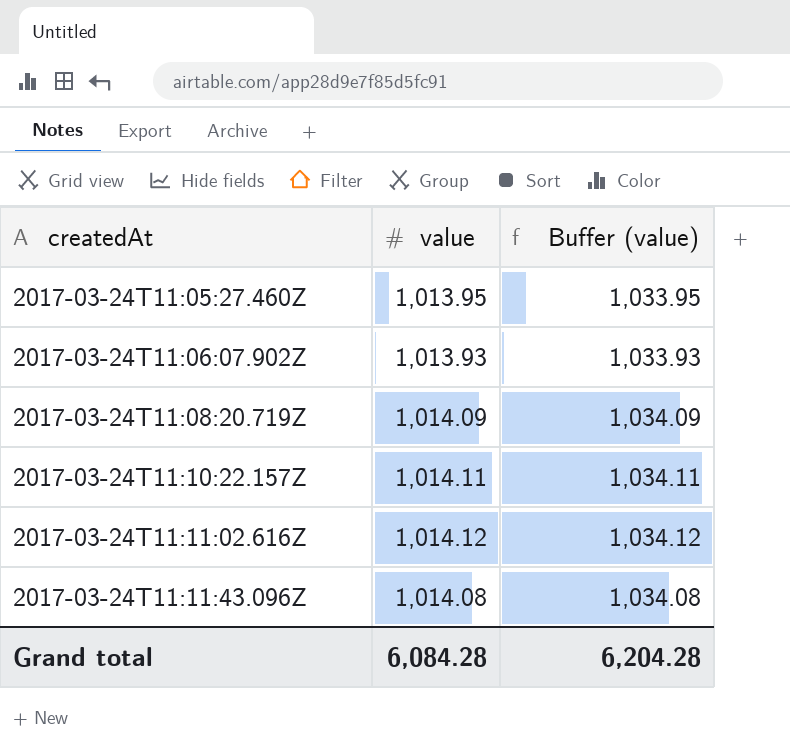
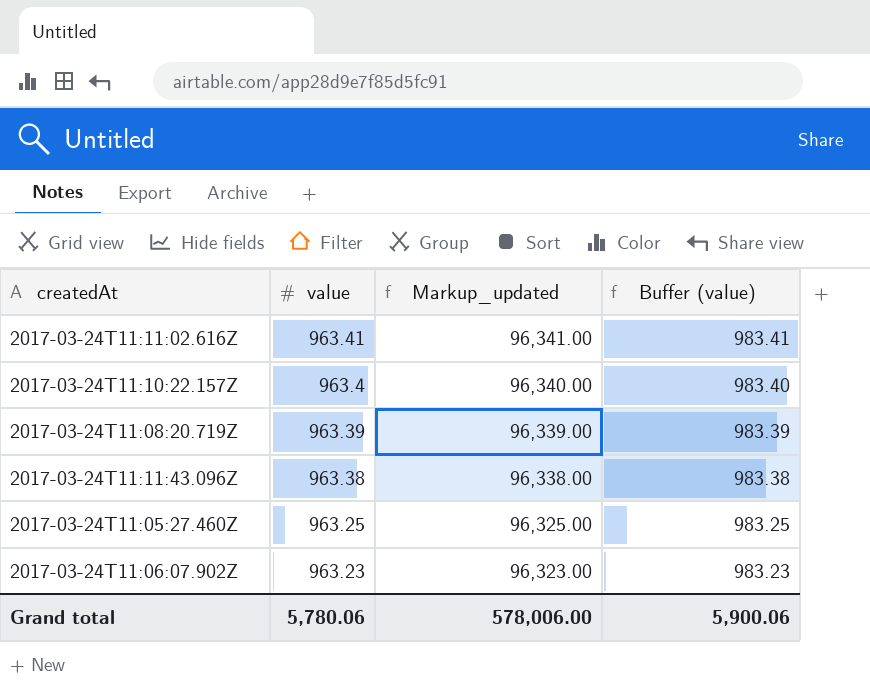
row order: createdAt ascending -> value descending
column Markup_updated | formula: none -> [value] * 100
2017-03-24T11:11:02.616Z | value: 1,014.12 -> 963.41
2017-03-24T11:11:02.616Z | Buffer (value): 1,034.12 -> 983.41
2017-03-24T11:10:22.157Z | value: 1,014.11 -> 963.4
2017-03-24T11:10:22.157Z | Buffer (value): 1,034.11 -> 983.40
2017-03-24T11:08:20.719Z | value: 1,014.09 -> 963.39
2017-03-24T11:08:20.719Z | Buffer (value): 1,034.09 -> 983.39
2017-03-24T11:11:43.096Z | value: 1,014.08 -> 963.38
2017-03-24T11:11:43.096Z | Buffer (value): 1,034.08 -> 983.38
2017-03-24T11:05:27.460Z | value: 1,013.95 -> 963.25
2017-03-24T11:05:27.460Z | Buffer (value): 1,033.95 -> 983.25
2017-03-24T11:06:07.902Z | value: 1,013.93 -> 963.23
2017-03-24T11:06:07.902Z | Buffer (value): 1,033.93 -> 983.23
Grand total | value: 6,084.28 -> 5,780.06
Grand total | Buffer (value): 6,204.28 -> 5,900.06

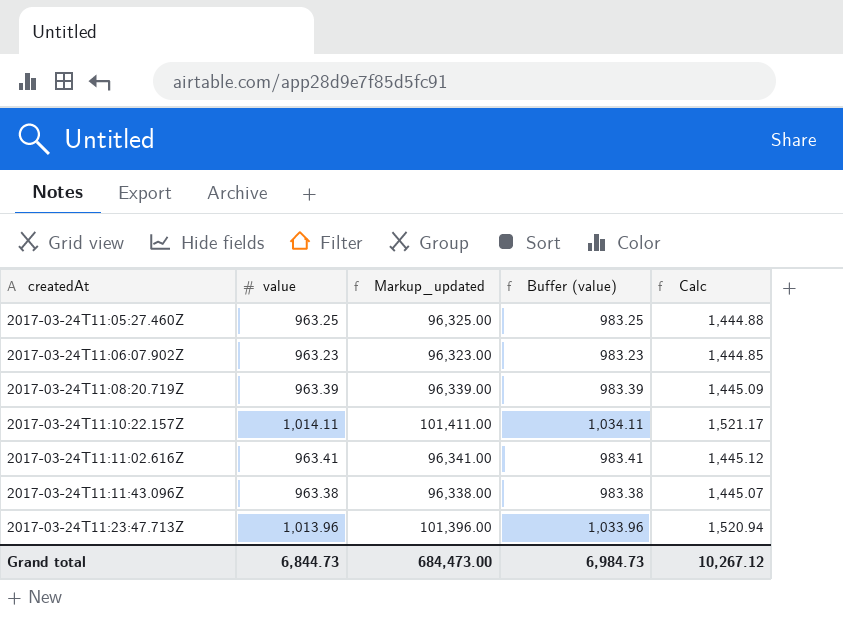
row order: value descending -> createdAt ascending
column Calc | formula: none -> [value] * 1.5
2017-03-24T11:10:22.157Z | value: 963.4 -> 1,014.11
2017-03-24T11:10:22.157Z | Markup_updated: 96,340.00 -> 101,411.00
2017-03-24T11:10:22.157Z | Buffer (value): 983.40 -> 1,034.11
row 2017-03-24T11:23:47.713Z: none -> 1,013.96 | 101,396.00 | 1,033.96 | 1,520.94
Grand total | value: 5,780.06 -> 6,844.73
Grand total | Markup_updated: 578,006.00 -> 684,473.00
Grand total | Buffer (value): 5,900.06 -> 6,984.73

